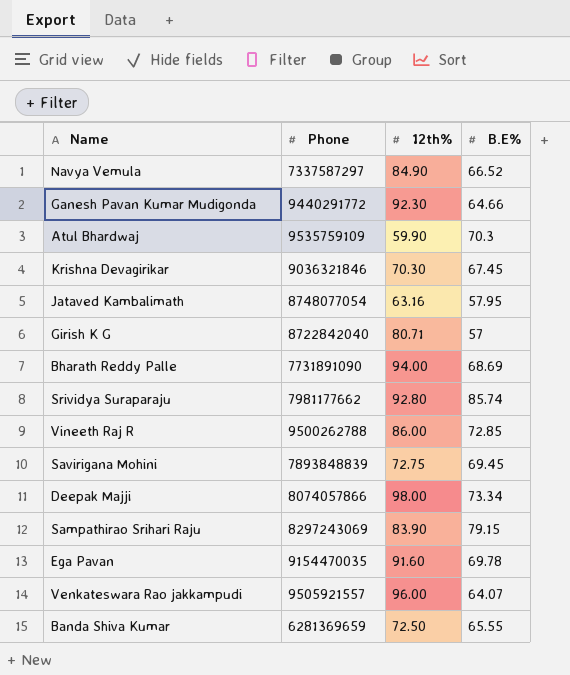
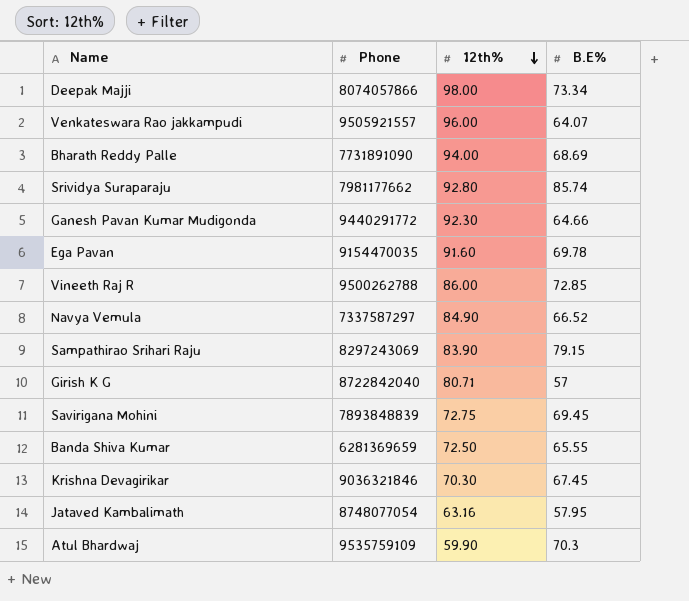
row order: none -> 12th% descending

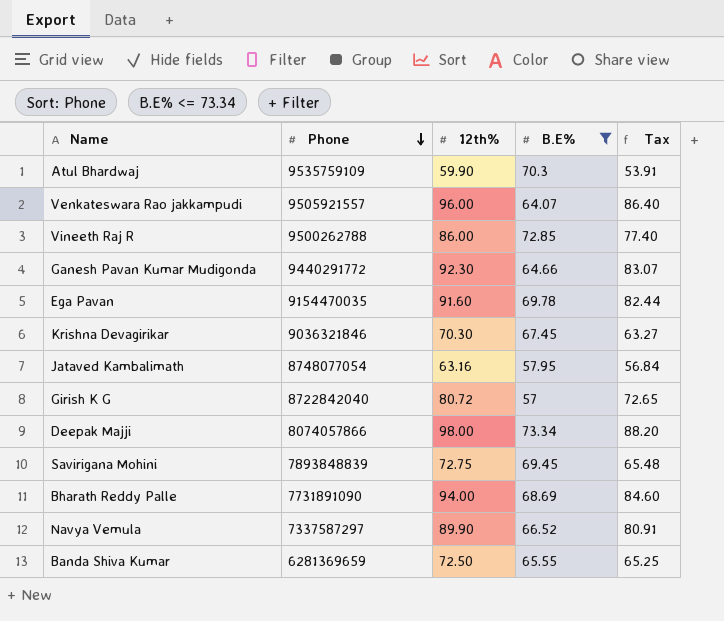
filter: none -> B.E% <= 73.34
row order: 12th% descending -> Phone descending
column Tax | formula: none -> [12th%] * 0.9
Girish K G | 12th%: 80.71 -> 80.72
Navya Vemula | 12th%: 84.90 -> 89.90

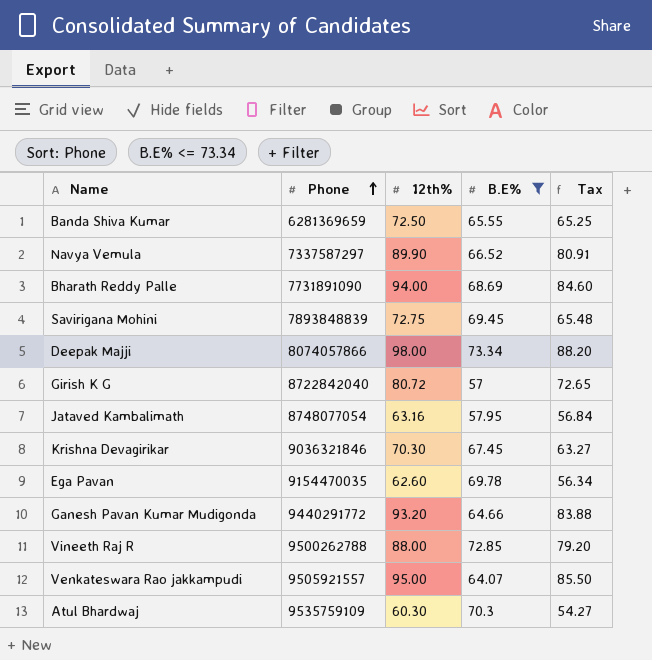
row order: Phone descending -> Phone ascending
Ega Pavan | 12th%: 91.60 -> 62.60
Ega Pavan | Tax: 82.44 -> 56.34
Ganesh Pavan Kumar Mudigonda | 12th%: 92.30 -> 93.20
Ganesh Pavan Kumar Mudigonda | Tax: 83.07 -> 83.88
Vineeth Raj R | 12th%: 86.00 -> 88.00
Vineeth Raj R | Tax: 77.40 -> 79.20
Venkateswara Rao jakkampudi | 12th%: 96.00 -> 95.00
Venkateswara Rao jakkampudi | Tax: 86.40 -> 85.50
Atul Bhardwaj | 12th%: 59.90 -> 60.30
Atul Bhardwaj | Tax: 53.91 -> 54.27

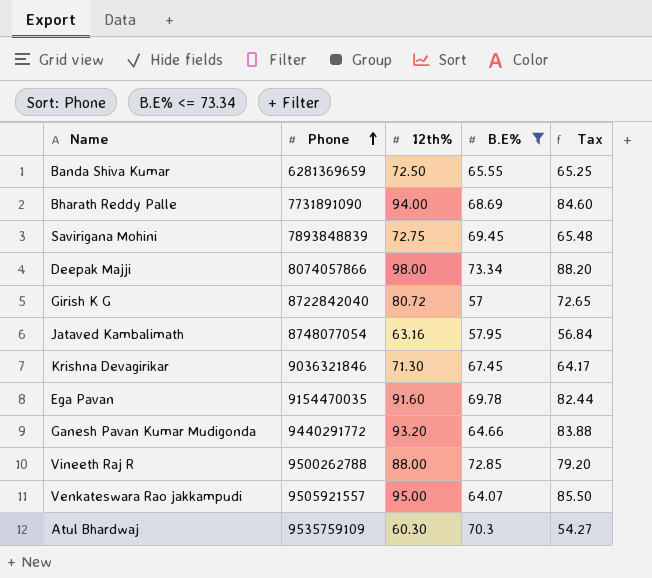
row Navya Vemula: 7337587297 | 89.90 | 66.52 | 80.91 -> none
Krishna Devagirikar | 12th%: 70.30 -> 71.30
Krishna Devagirikar | Tax: 63.27 -> 64.17
Ega Pavan | 12th%: 62.60 -> 91.60
Ega Pavan | Tax: 56.34 -> 82.44

